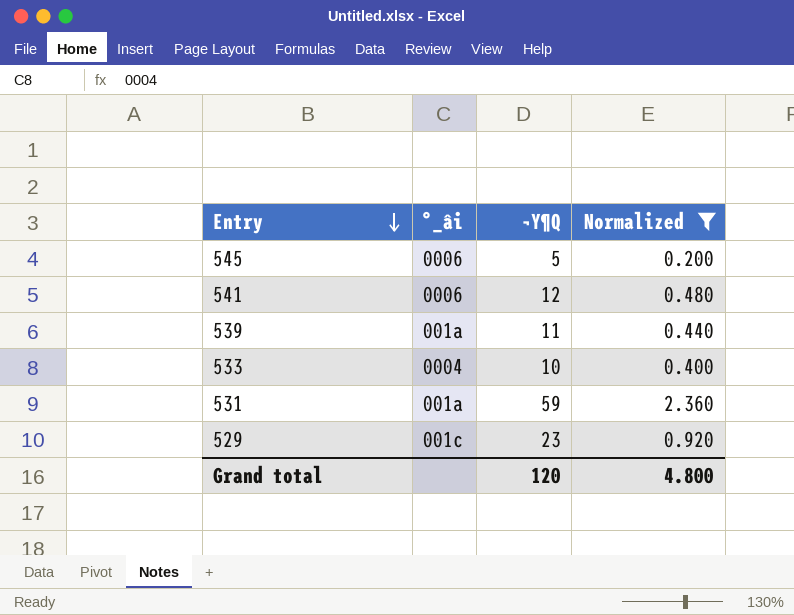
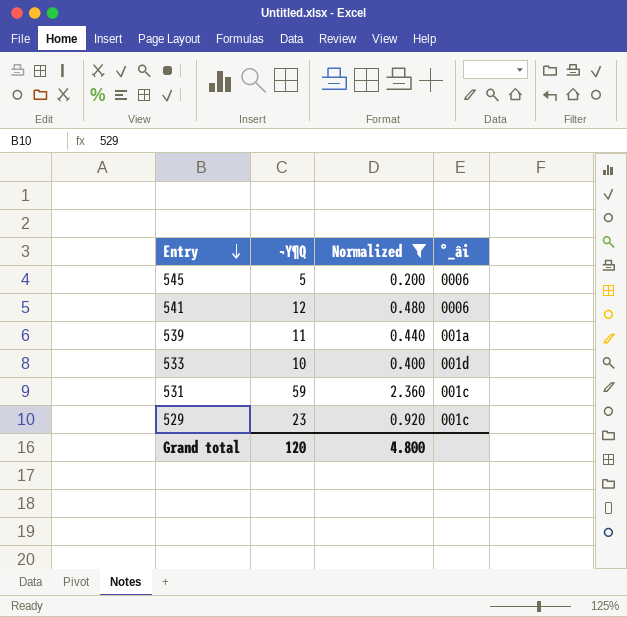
column °_âi | position: 2 -> 4
533 | °_âi: 0004 -> 001d
531 | °_âi: 001a -> 001c

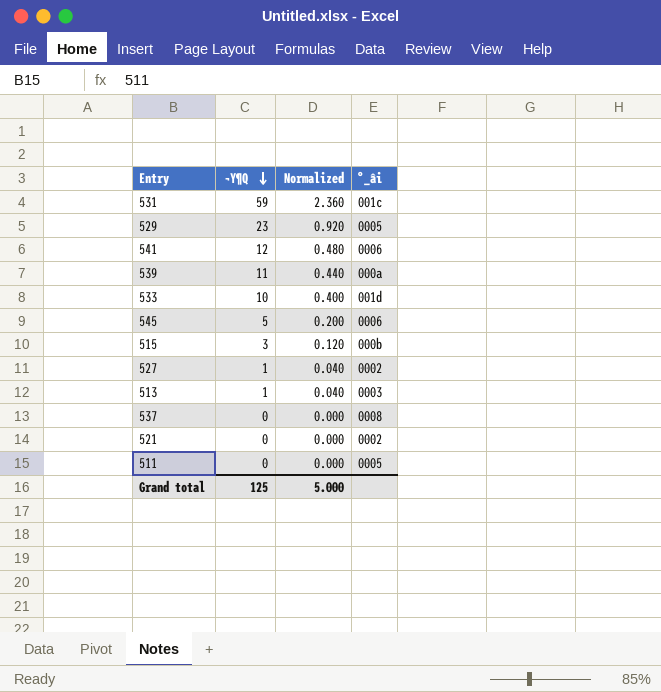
filter: Normalized >= 0.200 -> none
row order: Entry descending -> ¬Y¶Q descending
529 | °_âi: 001c -> 0005
539 | °_âi: 001a -> 000a
Grand total | ¬Y¶Q: 120 -> 125
Grand total | Normalized: 4.800 -> 5.000

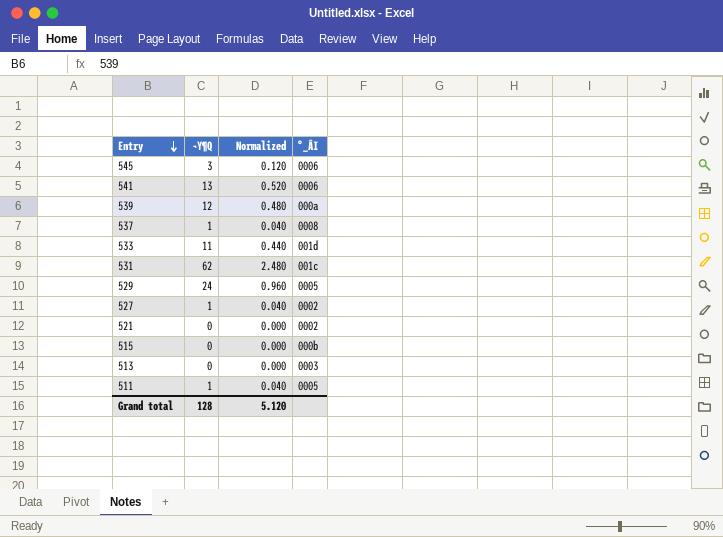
row order: ¬Y¶Q descending -> Entry descending
column name: °_âi -> °_ÂI
545 | ¬Y¶Q: 5 -> 3
545 | Normalized: 0.200 -> 0.120
541 | ¬Y¶Q: 12 -> 13
541 | Normalized: 0.480 -> 0.520
539 | ¬Y¶Q: 11 -> 12
539 | Normalized: 0.440 -> 0.480
537 | ¬Y¶Q: 0 -> 1
537 | Normalized: 0.000 -> 0.040
533 | ¬Y¶Q: 10 -> 11
533 | Normalized: 0.400 -> 0.440
531 | ¬Y¶Q: 59 -> 62
531 | Normalized: 2.360 -> 2.480
529 | ¬Y¶Q: 23 -> 24
529 | Normalized: 0.920 -> 0.960
515 | ¬Y¶Q: 3 -> 0
515 | Normalized: 0.120 -> 0.000
513 | ¬Y¶Q: 1 -> 0
513 | Normalized: 0.040 -> 0.000
511 | ¬Y¶Q: 0 -> 1
511 | Normalized: 0.000 -> 0.040
Grand total | ¬Y¶Q: 125 -> 128
Grand total | Normalized: 5.000 -> 5.120

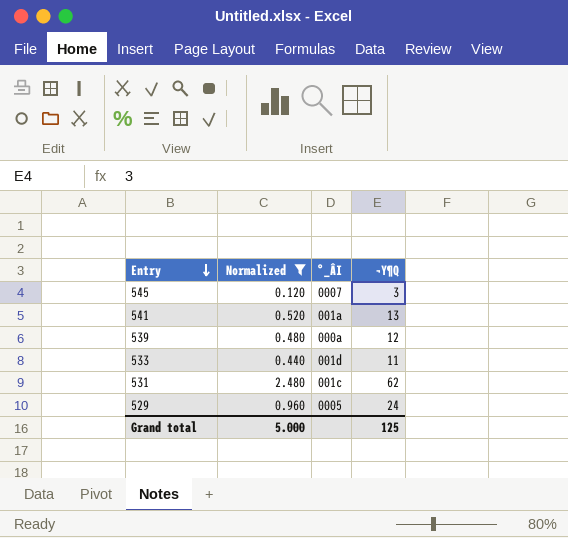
filter: none -> Normalized >= 0.120
column ¬Y¶Q | position: 2 -> 4
545 | °_ÂI: 0006 -> 0007
541 | °_ÂI: 0006 -> 001a
Grand total | Normalized: 5.120 -> 5.000
Grand total | ¬Y¶Q: 128 -> 125

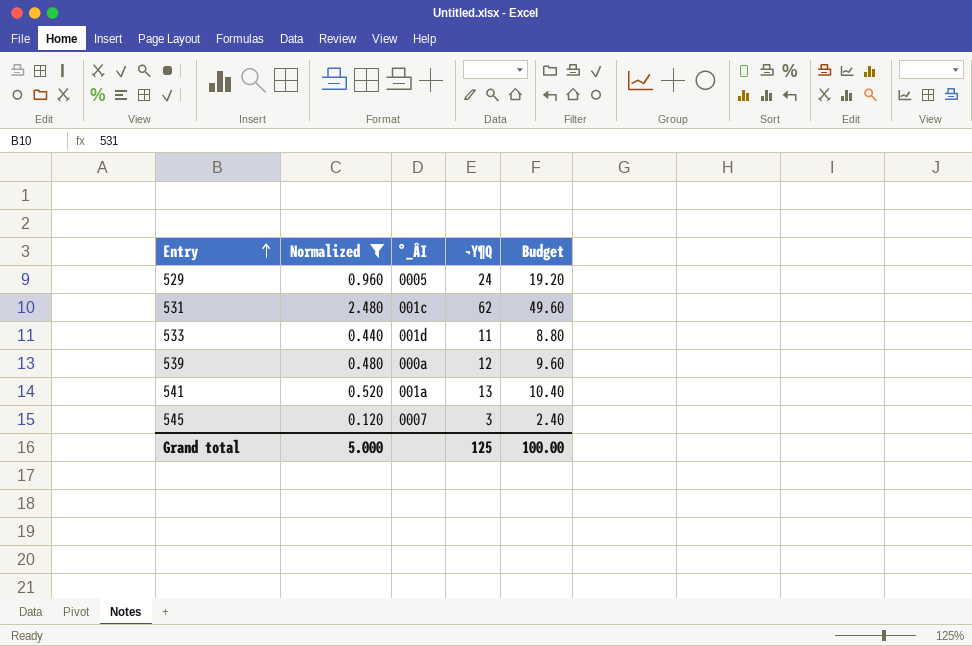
row order: Entry descending -> Entry ascending
column Budget | formula: none -> [¬Y¶Q] * 0.8

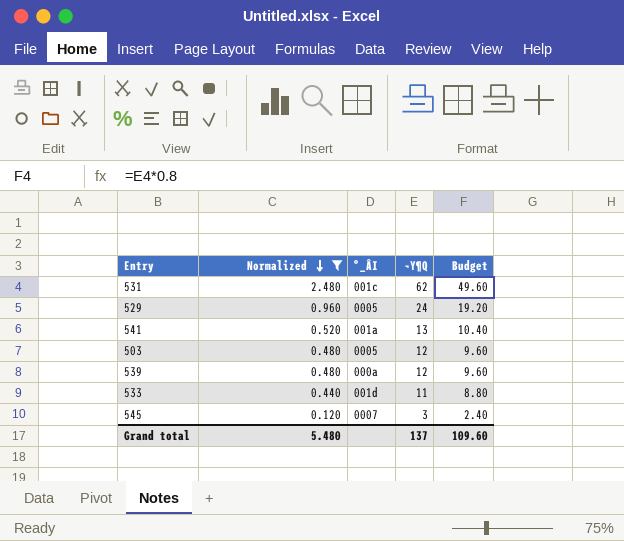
row order: Entry ascending -> Normalized descending
row 503: none -> 0.480 | 0005 | 12 | 9.60
Grand total | Normalized: 5.000 -> 5.480
Grand total | ¬Y¶Q: 125 -> 137
Grand total | Budget: 100.00 -> 109.60

